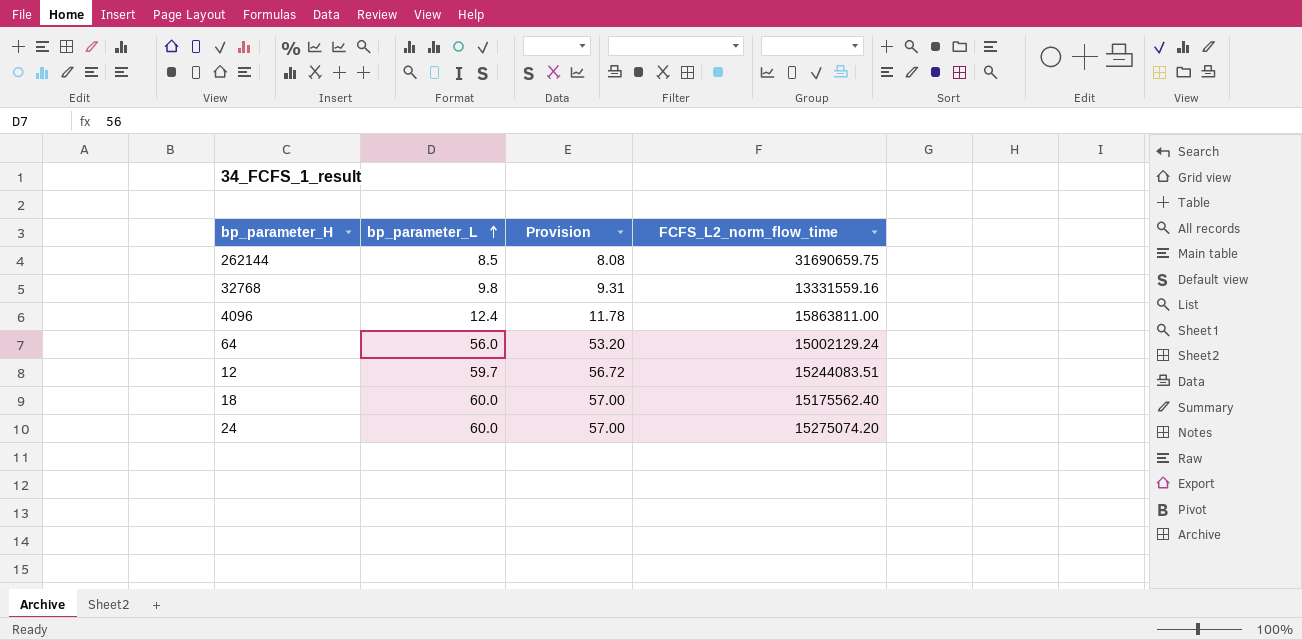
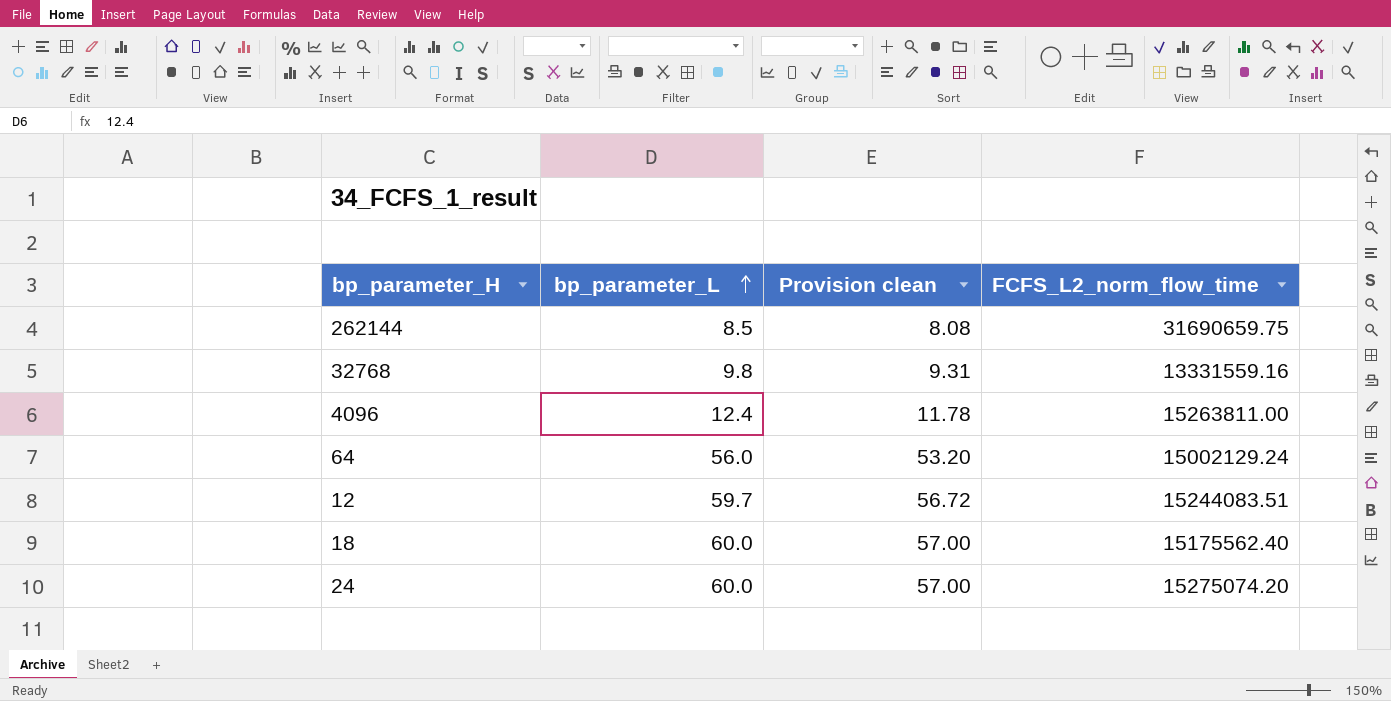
column name: Provision -> Provision clean
4096 | FCFS_L2_norm_flow_time: 15863811.00 -> 15263811.00

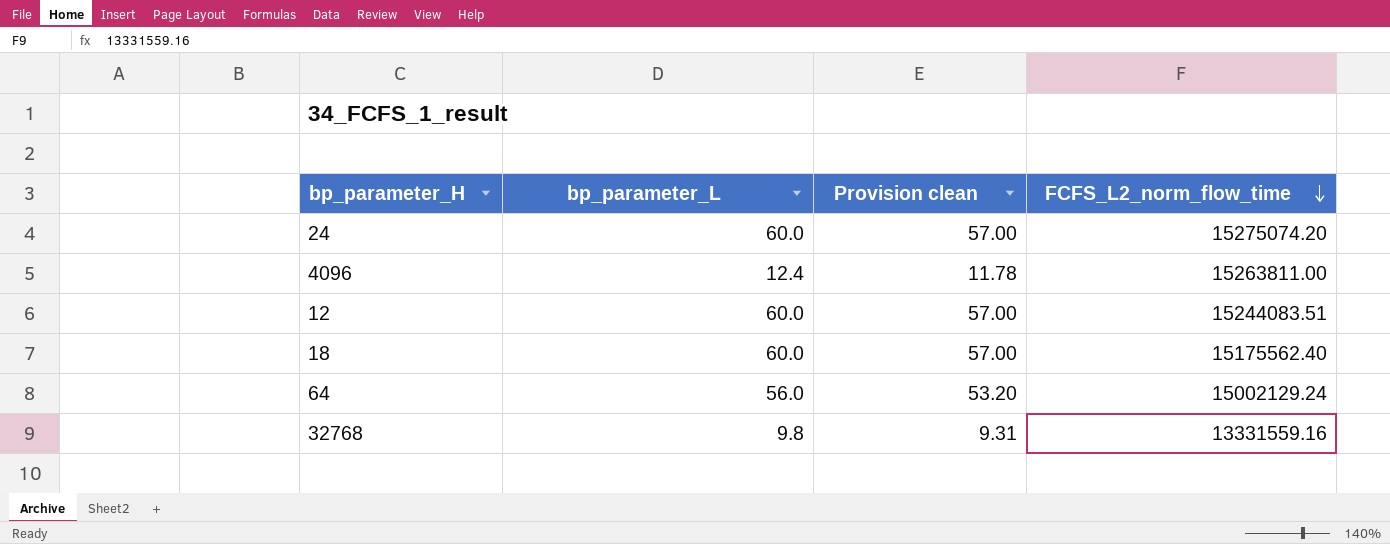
row order: bp_parameter_L ascending -> FCFS_L2_norm_flow_time descending
row 262144: 8.5 | 8.08 | 31690659.75 -> none
12 | bp_parameter_L: 59.7 -> 60.0
12 | Provision clean: 56.72 -> 57.00

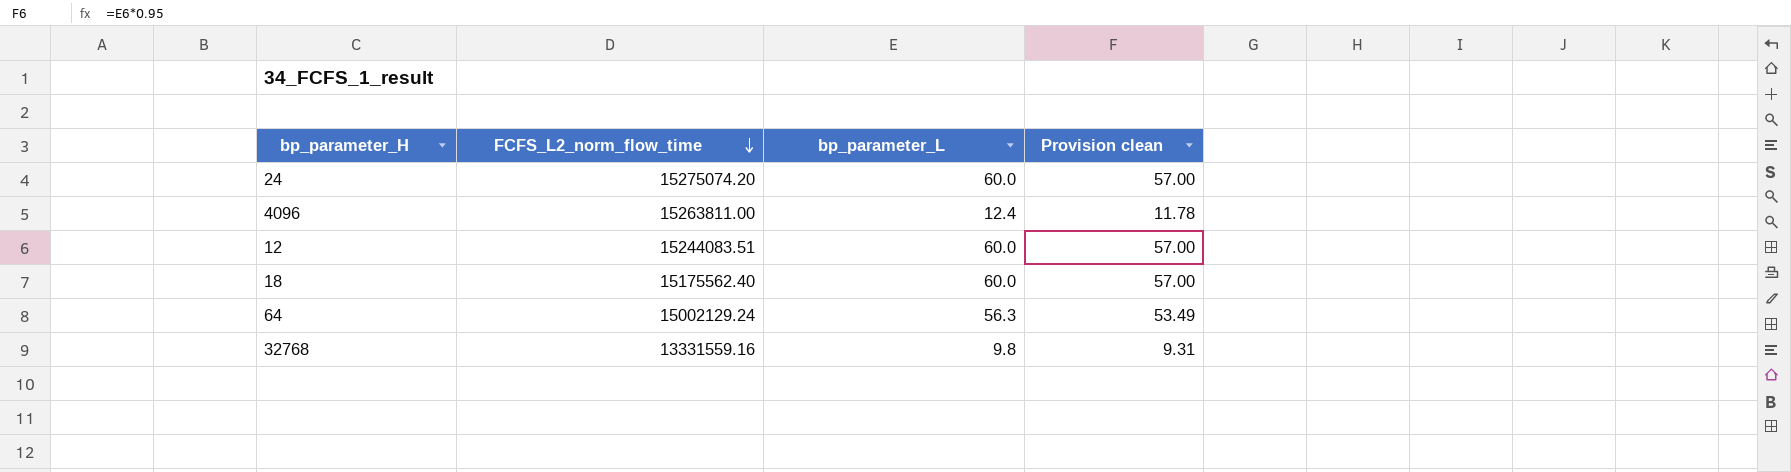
column FCFS_L2_norm_flow_time | position: 4 -> 2
64 | bp_parameter_L: 56.0 -> 56.3
64 | Provision clean: 53.20 -> 53.49

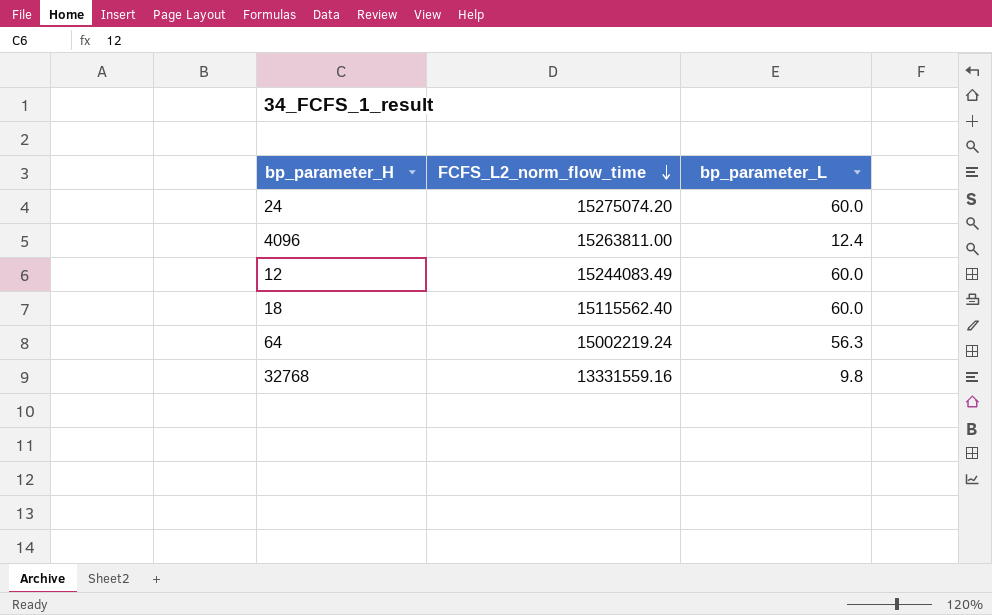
column Provision clean | formula: [bp_parameter_L] * 0.95 -> none
12 | FCFS_L2_norm_flow_time: 15244083.51 -> 15244083.49
18 | FCFS_L2_norm_flow_time: 15175562.40 -> 15115562.40
64 | FCFS_L2_norm_flow_time: 15002129.24 -> 15002219.24

